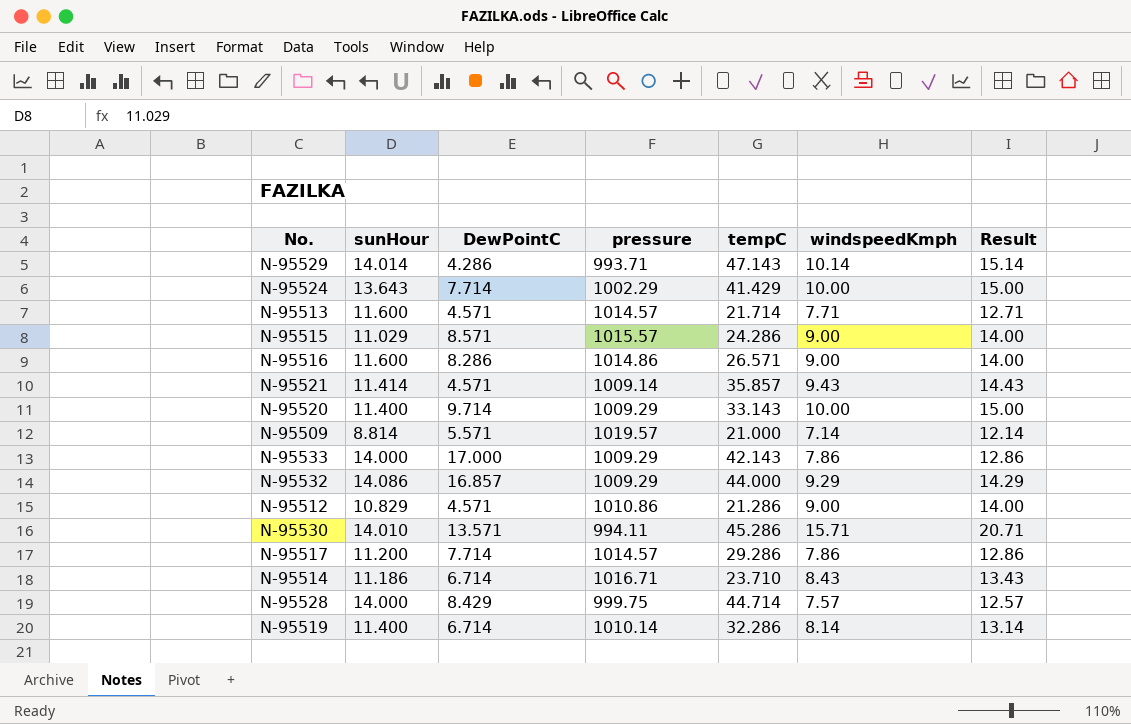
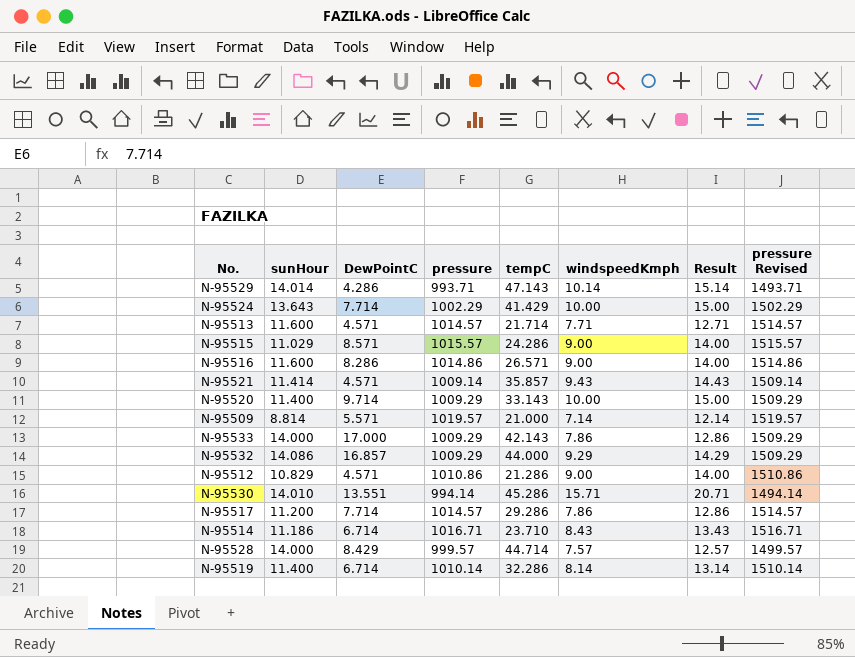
column pressure Revised | formula: none -> [pressure] + 500
N-95530 | DewPointC: 13.571 -> 13.551
N-95530 | pressure: 994.11 -> 994.14
N-95528 | pressure: 999.75 -> 999.57

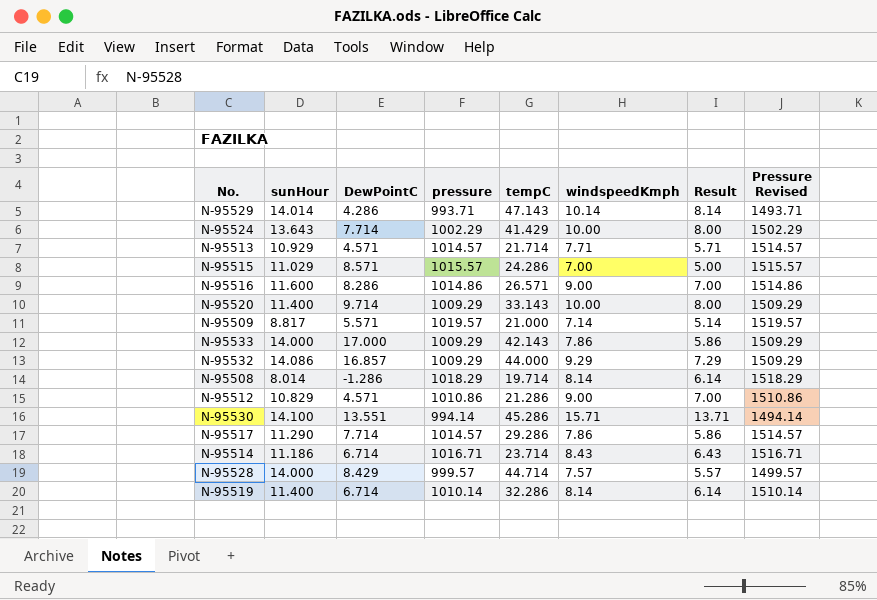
column Result | formula: [windspeedKmph] + 5 -> [windspeedKmph] - 2
column name: pressure Revised -> Pressure Revised
row N-95521: 11.414 | 4.571 | 1009.14 | 35.857 | 9.43 | 14.43 | 1509.14 -> none
N-95513 | sunHour: 11.600 -> 10.929
N-95515 | windspeedKmph: 9.00 -> 7.00
N-95509 | sunHour: 8.814 -> 8.817
row N-95508: none -> 8.014 | -1.286 | 1018.29 | 19.714 | 8.14 | 6.14 | 1518.29
N-95530 | sunHour: 14.010 -> 14.100
N-95517 | sunHour: 11.200 -> 11.290
N-95514 | tempC: 23.710 -> 23.714

